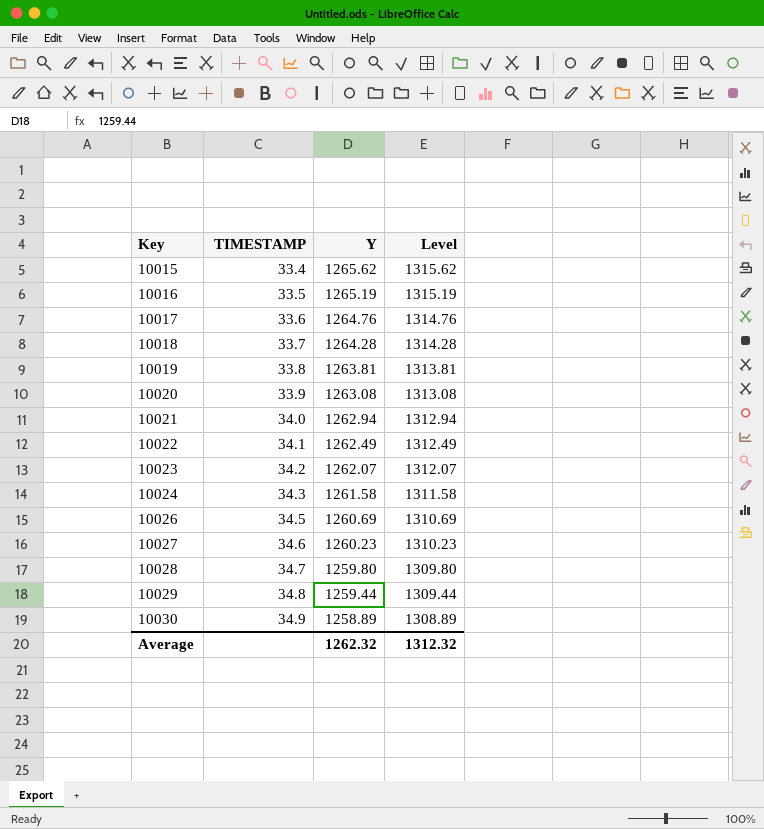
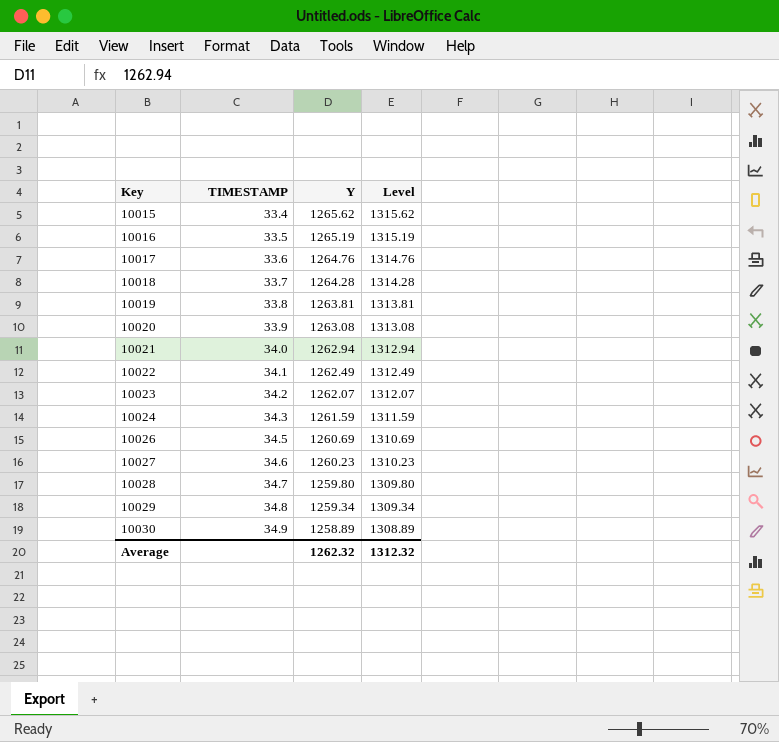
10024 | Y: 1261.58 -> 1261.59
10024 | Level: 1311.58 -> 1311.59
10029 | Y: 1259.44 -> 1259.34
10029 | Level: 1309.44 -> 1309.34

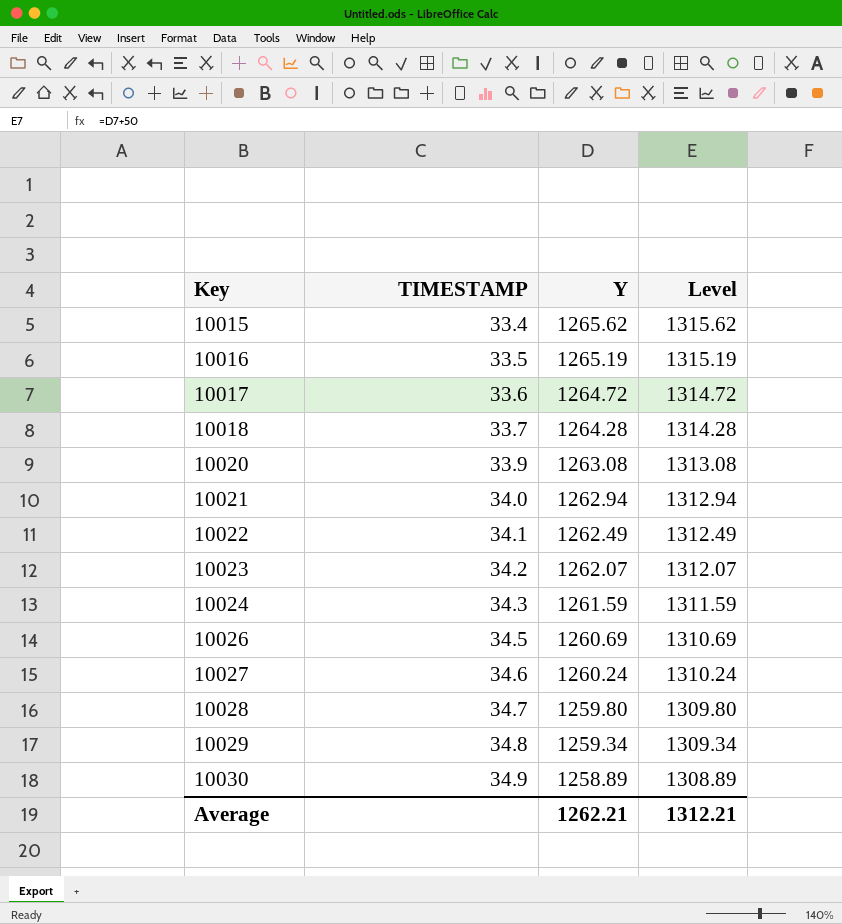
row 10019: 33.8 | 1263.81 | 1313.81 -> none
10017 | Y: 1264.76 -> 1264.72
10017 | Level: 1314.76 -> 1314.72
10027 | Y: 1260.23 -> 1260.24
10027 | Level: 1310.23 -> 1310.24
Average | Y: 1262.32 -> 1262.21
Average | Level: 1312.32 -> 1312.21

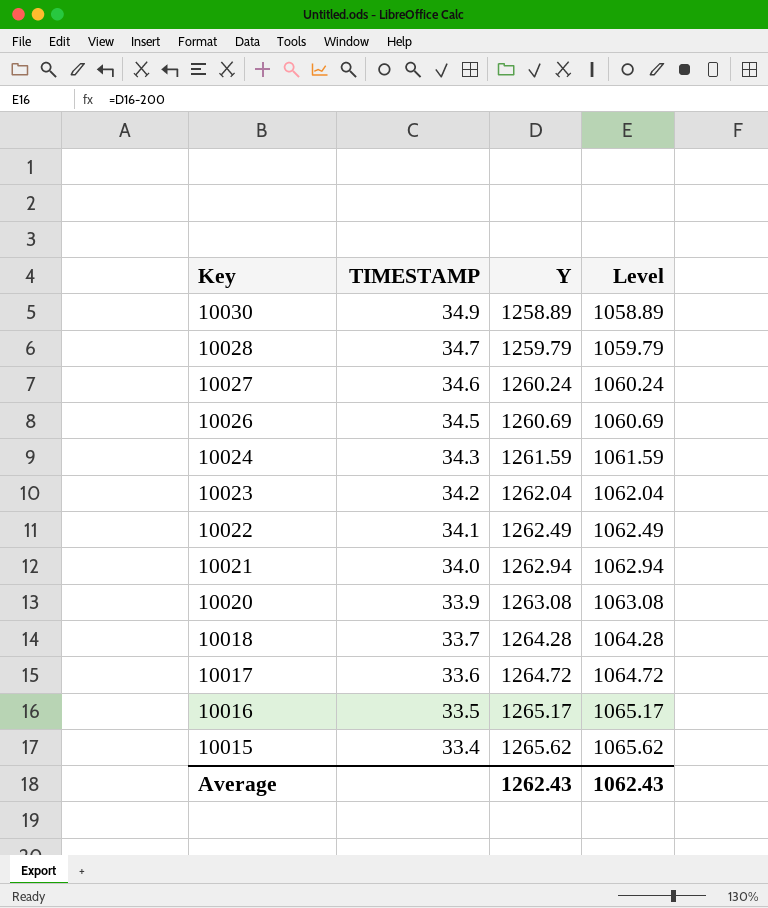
row order: Key ascending -> Key descending
column Level | formula: [Y] + 50 -> [Y] - 200
row 10029: 34.8 | 1259.34 | 1309.34 -> none
10028 | Y: 1259.80 -> 1259.79
10023 | Y: 1262.07 -> 1262.04
10016 | Y: 1265.19 -> 1265.17
Average | Y: 1262.21 -> 1262.43
Average | Level: 1312.21 -> 1062.43

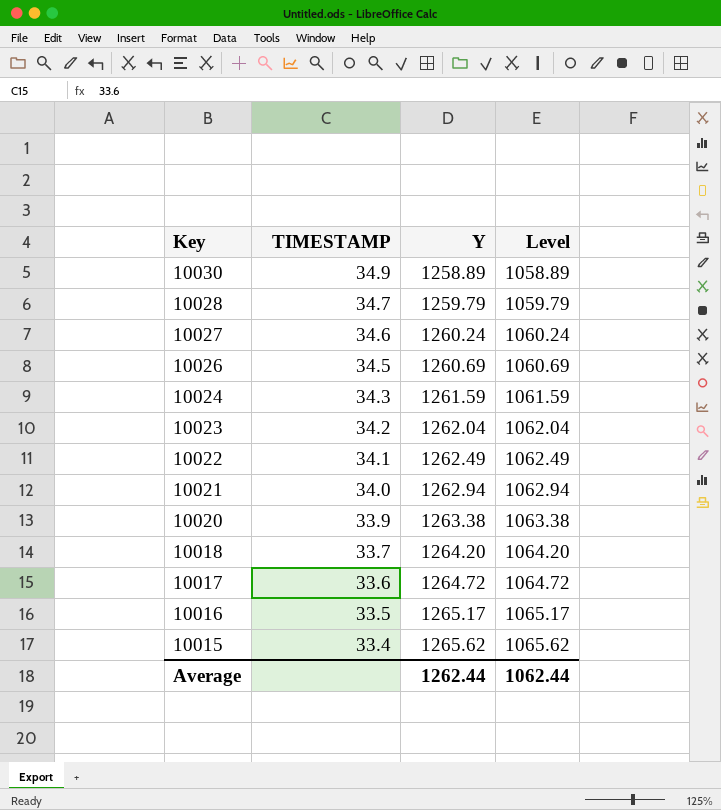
10020 | Y: 1263.08 -> 1263.38
10020 | Level: 1063.08 -> 1063.38
10018 | Y: 1264.28 -> 1264.20
10018 | Level: 1064.28 -> 1064.20
Average | Y: 1262.43 -> 1262.44
Average | Level: 1062.43 -> 1062.44

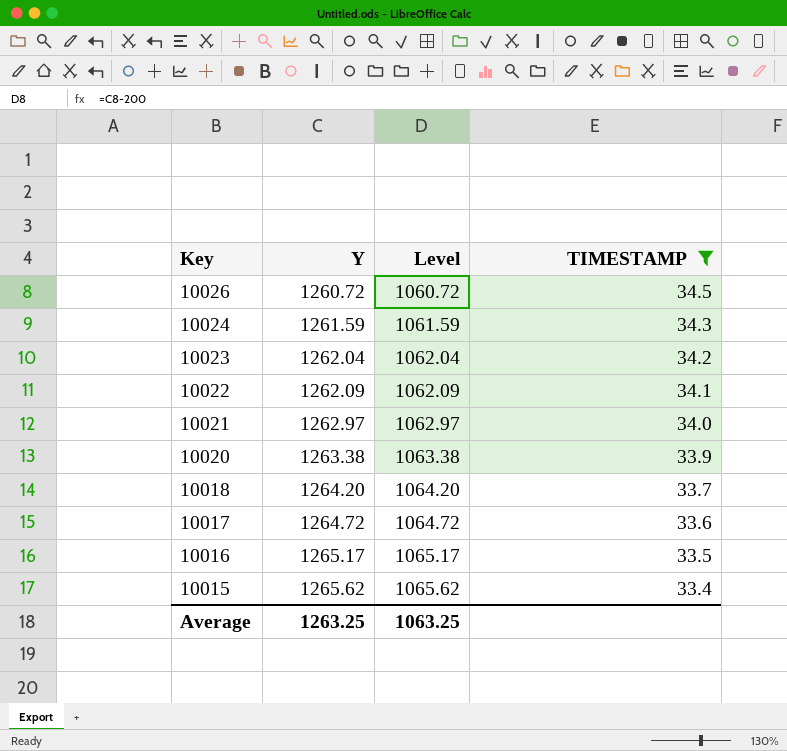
filter: none -> TIMESTAMP <= 34.5
column TIMESTAMP | position: 2 -> 4
10026 | Y: 1260.69 -> 1260.72
10026 | Level: 1060.69 -> 1060.72
10022 | Y: 1262.49 -> 1262.09
10022 | Level: 1062.49 -> 1062.09
10021 | Y: 1262.94 -> 1262.97
10021 | Level: 1062.94 -> 1062.97
Average | Y: 1262.44 -> 1263.25
Average | Level: 1062.44 -> 1063.25

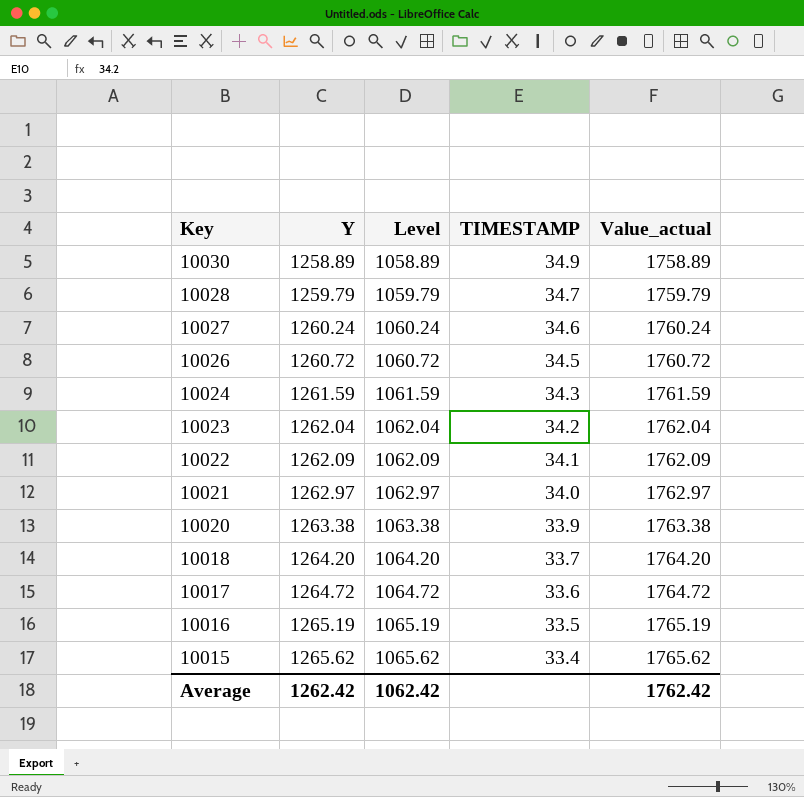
filter: TIMESTAMP <= 34.5 -> none
column Value_actual | formula: none -> [Y] + 500
10016 | Y: 1265.17 -> 1265.19
10016 | Level: 1065.17 -> 1065.19
Average | Y: 1263.25 -> 1262.42
Average | Level: 1063.25 -> 1062.42

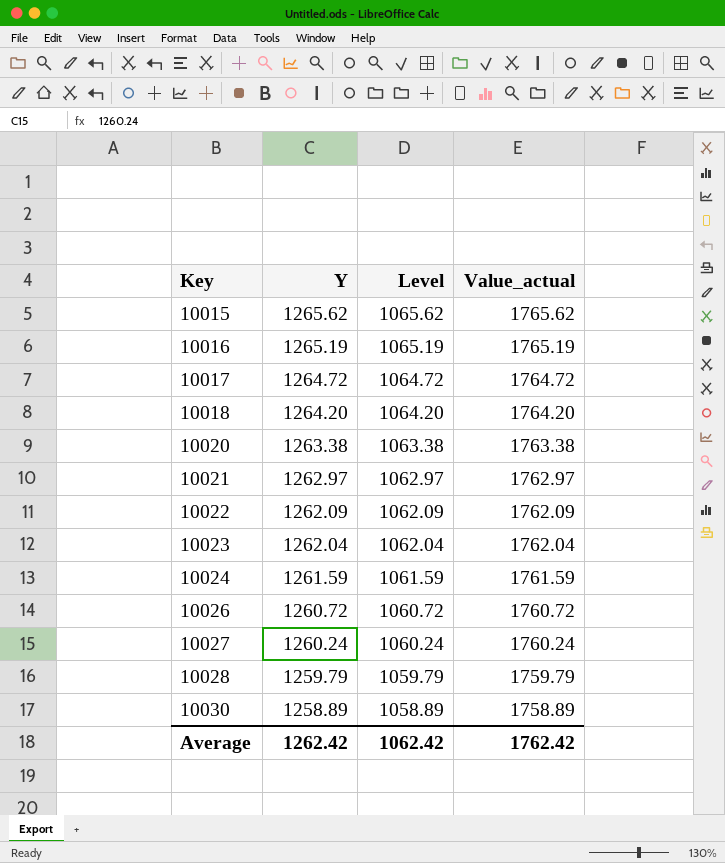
row order: Key descending -> Key ascending
column TIMESTAMP | position: 4 -> none

